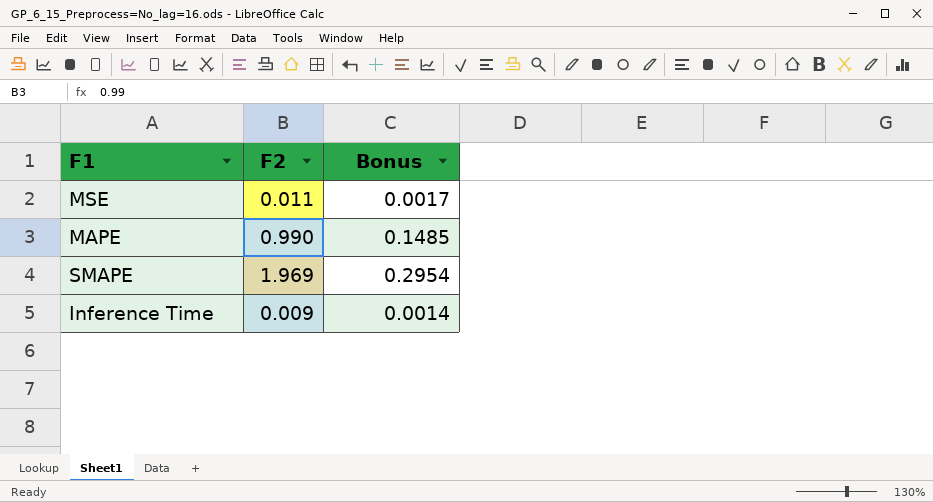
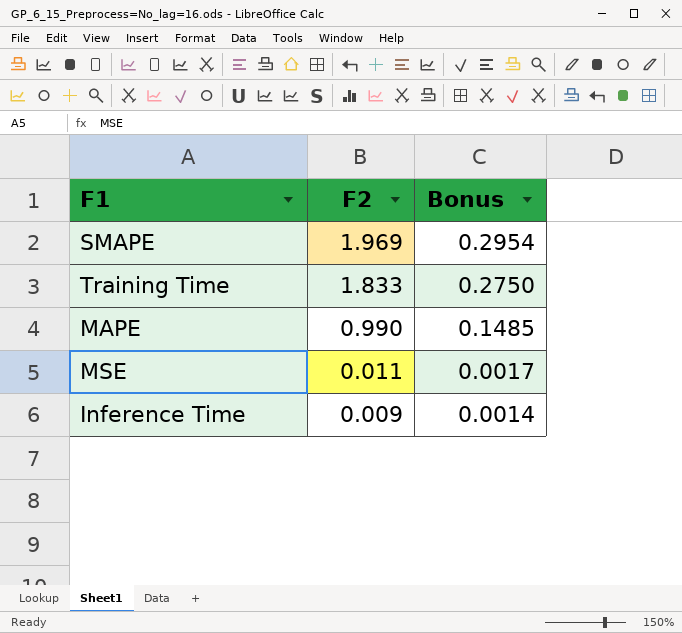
row order: none -> F2 descending
row Training Time: none -> 1.833 | 0.2750

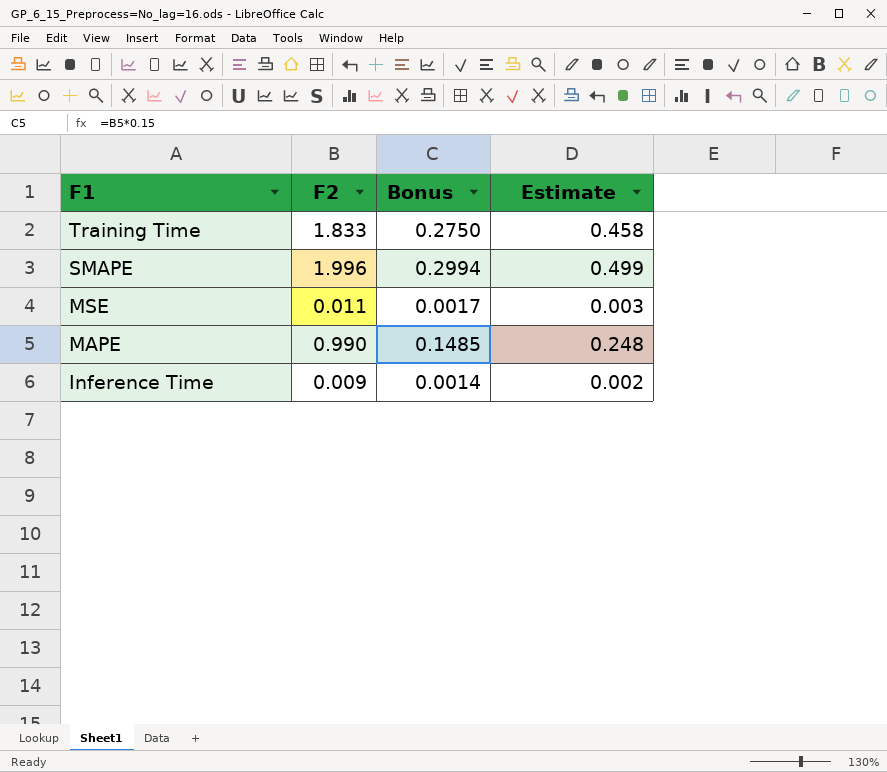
row order: F2 descending -> F1 descending
column Estimate | formula: none -> [F2] * 0.25
SMAPE | F2: 1.969 -> 1.996
SMAPE | Bonus: 0.2954 -> 0.2994

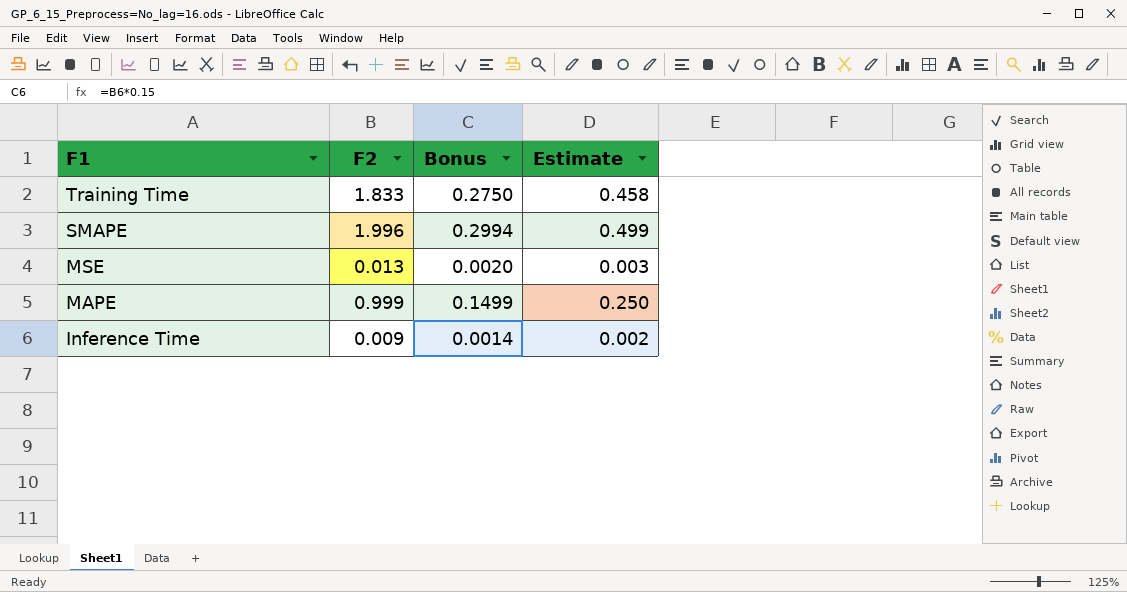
MSE | F2: 0.011 -> 0.013
MSE | Bonus: 0.0017 -> 0.0020
MAPE | F2: 0.990 -> 0.999
MAPE | Bonus: 0.1485 -> 0.1499
MAPE | Estimate: 0.248 -> 0.250

